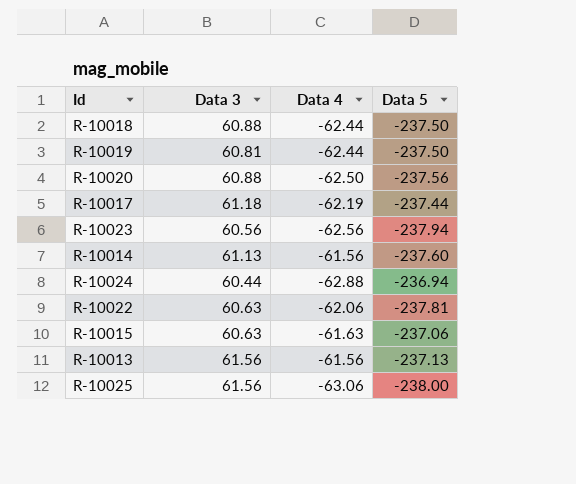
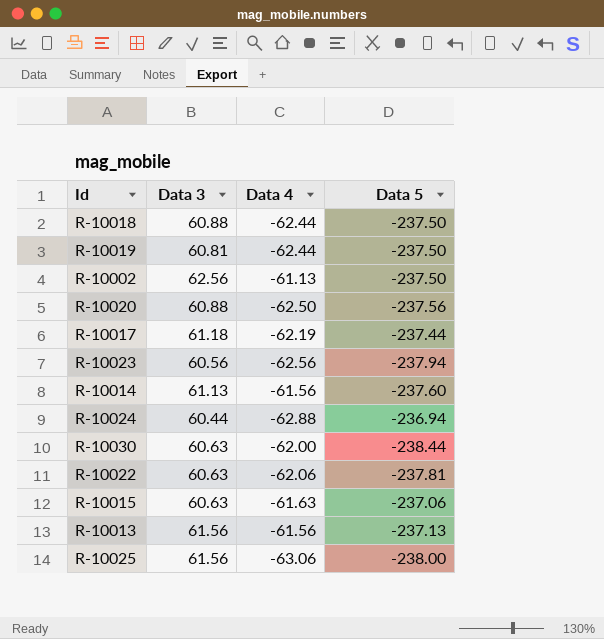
row R-10002: none -> 62.56 | -61.13 | -237.50
row R-10030: none -> 60.63 | -62.00 | -238.44

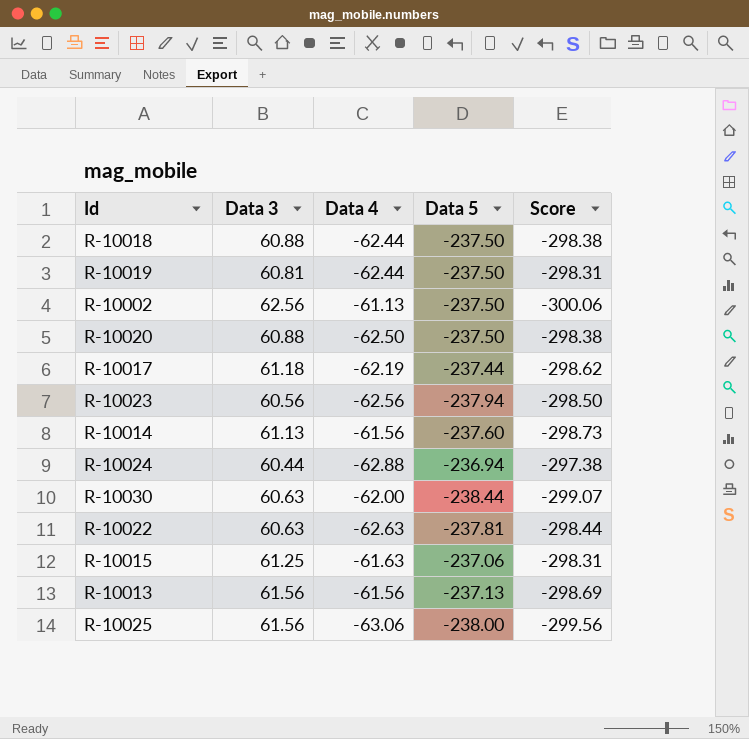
column Score | formula: none -> [Data 5] - [Data 3]
R-10020 | Data 5: -237.56 -> -237.50
R-10022 | Data 4: -62.06 -> -62.63
R-10015 | Data 3: 60.63 -> 61.25

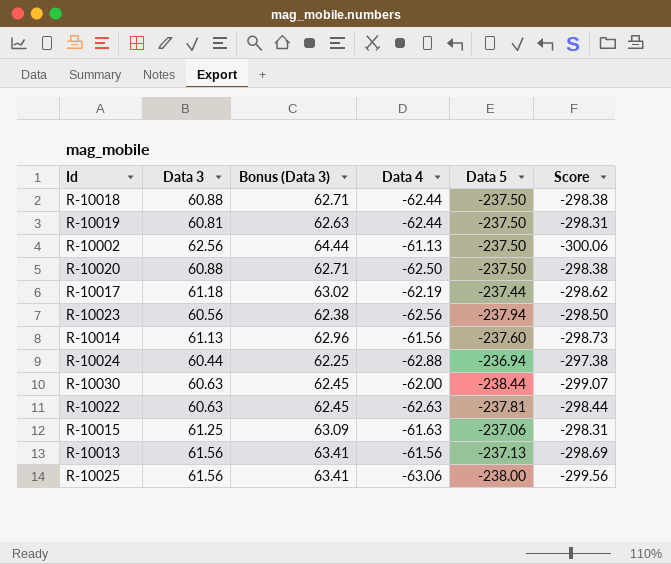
column Bonus (Data 3) | formula: none -> [Data 3] * 1.03

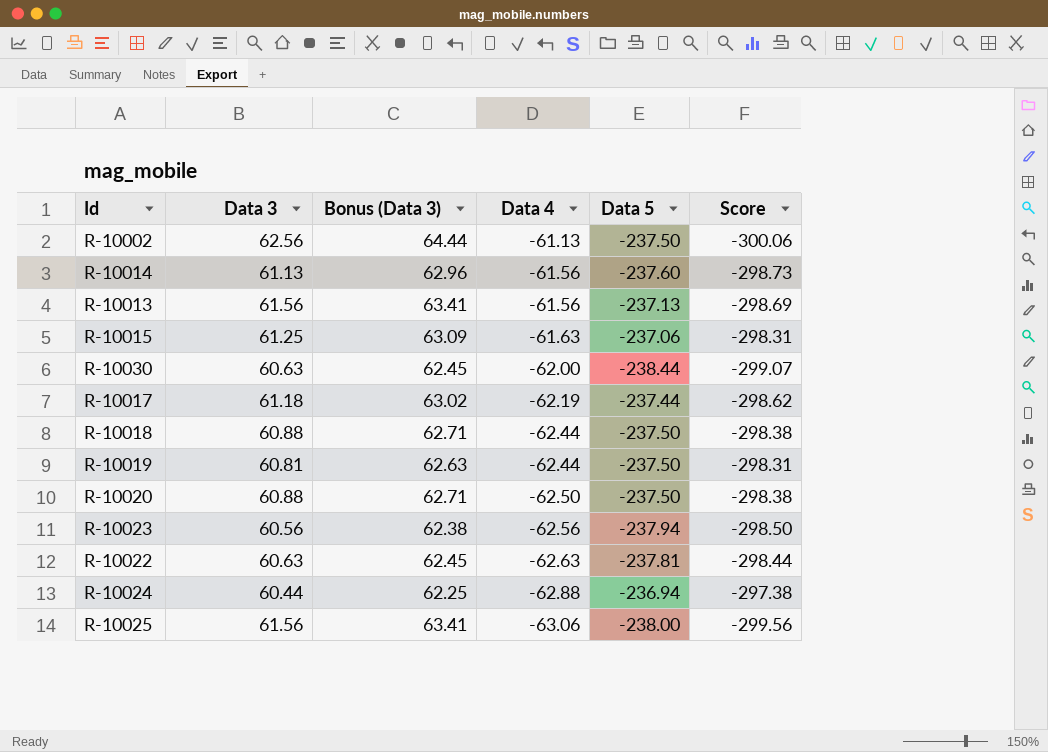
row order: none -> Data 4 descending

